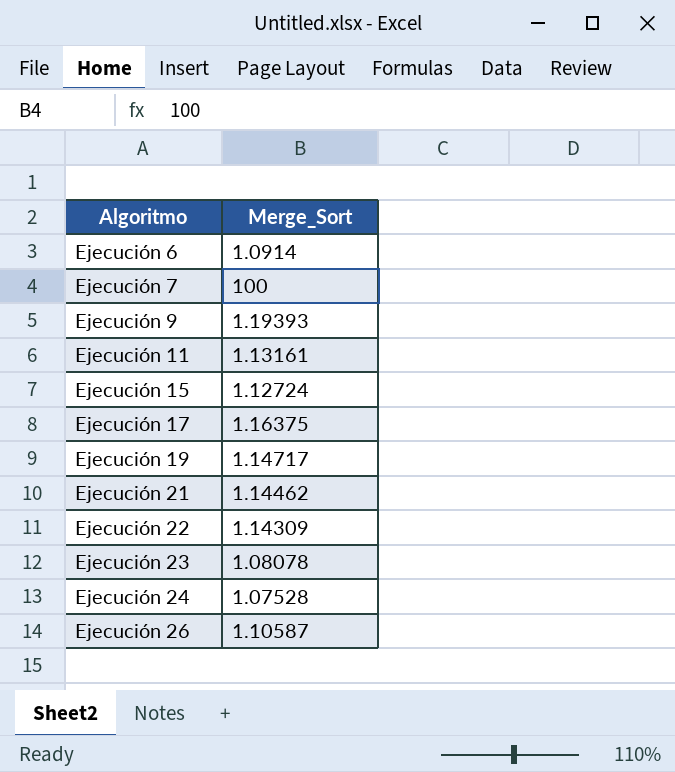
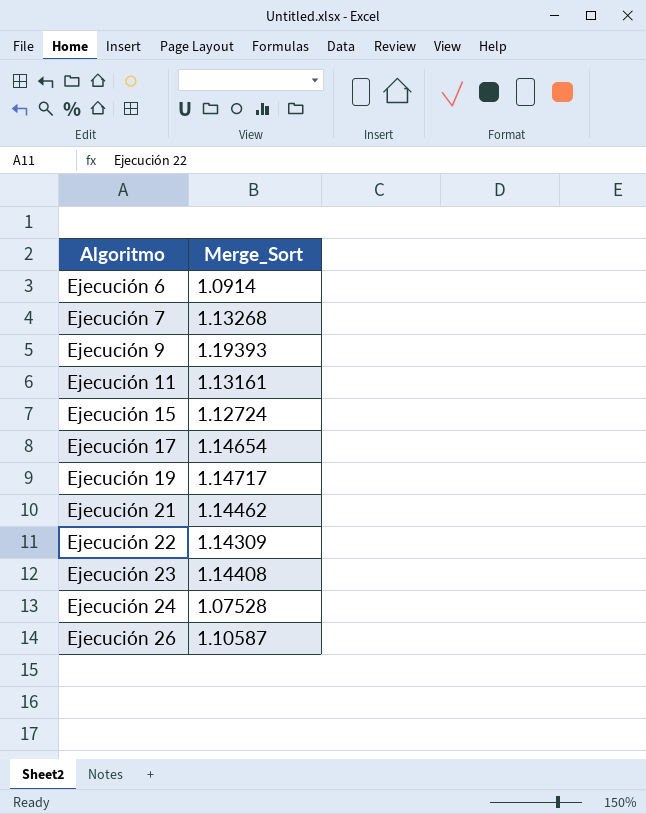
Ejecución 7 | Merge_Sort: 100 -> 1.13268
Ejecución 17 | Merge_Sort: 1.16375 -> 1.14654
Ejecución 23 | Merge_Sort: 1.08078 -> 1.14408

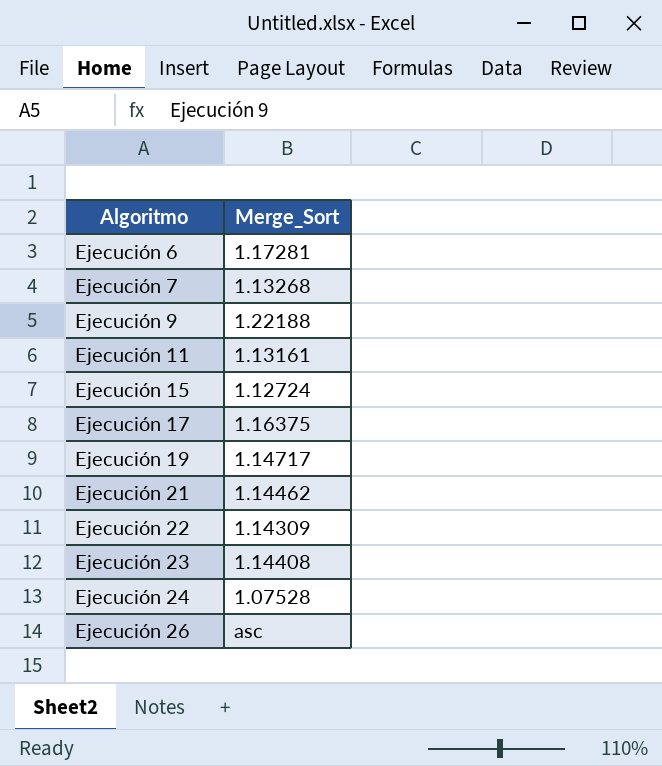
Ejecución 6 | Merge_Sort: 1.0914 -> 1.17281
Ejecución 9 | Merge_Sort: 1.19393 -> 1.22188
Ejecución 17 | Merge_Sort: 1.14654 -> 1.16375
Ejecución 26 | Merge_Sort: 1.10587 -> asc

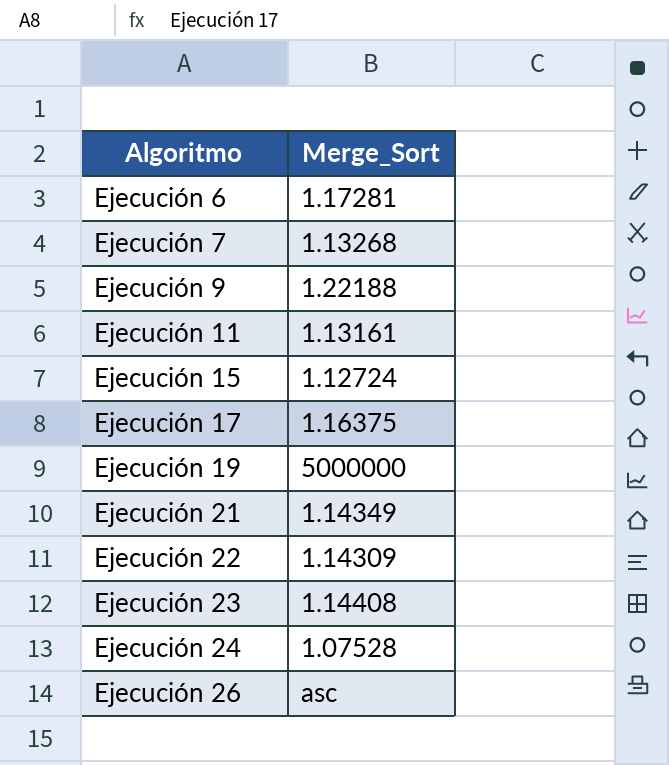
Ejecución 19 | Merge_Sort: 1.14717 -> 5000000
Ejecución 21 | Merge_Sort: 1.14462 -> 1.14349

